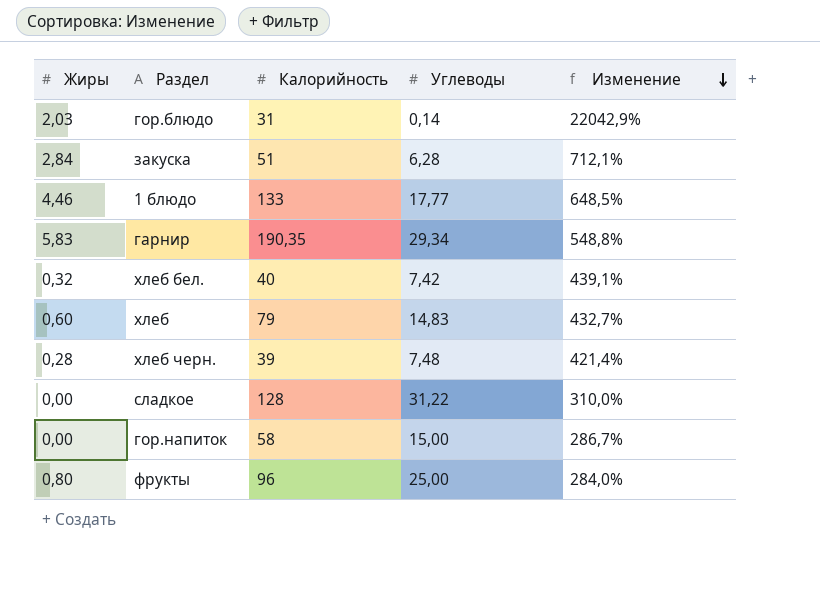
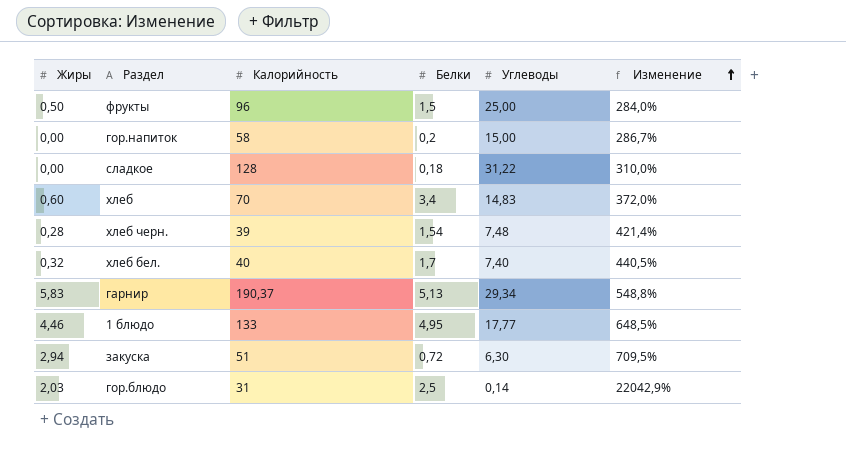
row order: Изменение descending -> Изменение ascending
column Белки | position: none -> 4
фрукты | Жиры: 0,80 -> 0,50
хлеб | Калорийность: 79 -> 70
хлеб | Изменение: 432,7% -> 372,0%
хлеб бел. | Углеводы: 7,42 -> 7,40
хлеб бел. | Изменение: 439,1% -> 440,5%
гарнир | Калорийность: 190,35 -> 190,37
закуска | Жиры: 2,84 -> 2,94
закуска | Углеводы: 6,28 -> 6,30
закуска | Изменение: 712,1% -> 709,5%

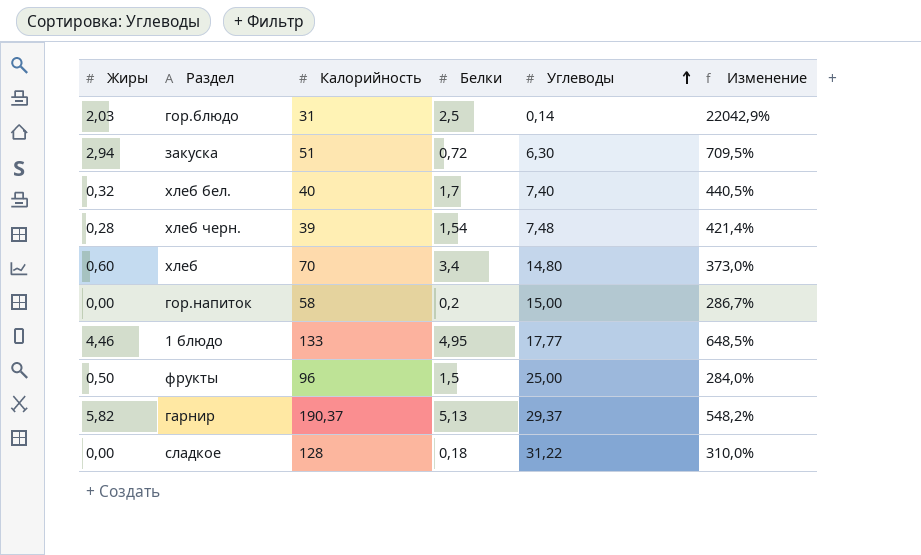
row order: Изменение ascending -> Углеводы ascending
хлеб | Углеводы: 14,83 -> 14,80
хлеб | Изменение: 372,0% -> 373,0%
гарнир | Жиры: 5,83 -> 5,82
гарнир | Углеводы: 29,34 -> 29,37
гарнир | Изменение: 548,8% -> 548,2%

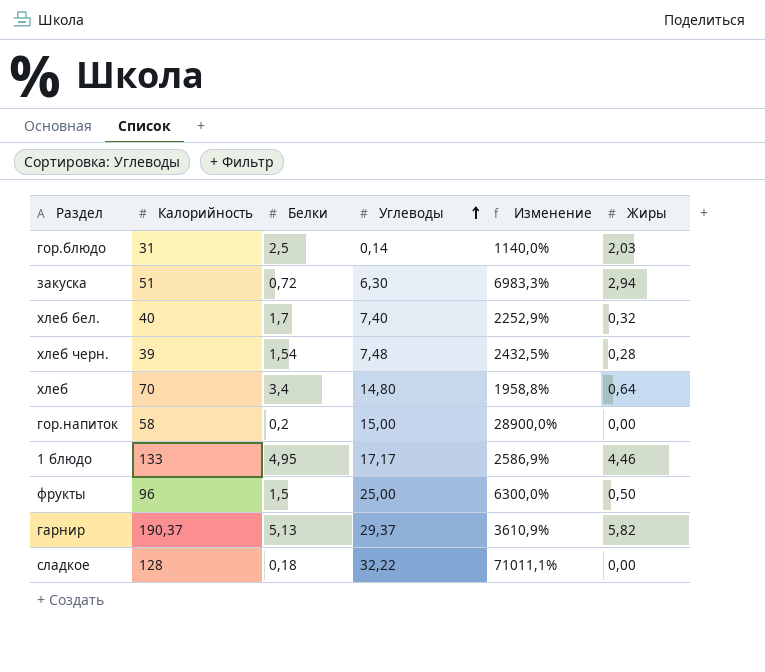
column Изменение | formula: ([Калорийность] - [Углеводы]) / [Углеводы] -> ([Калорийность] - [Белки]) / [Белки]
column Жиры | position: 1 -> 6
хлеб | Жиры: 0,60 -> 0,64
1 блюдо | Углеводы: 17,77 -> 17,17
сладкое | Углеводы: 31,22 -> 32,22

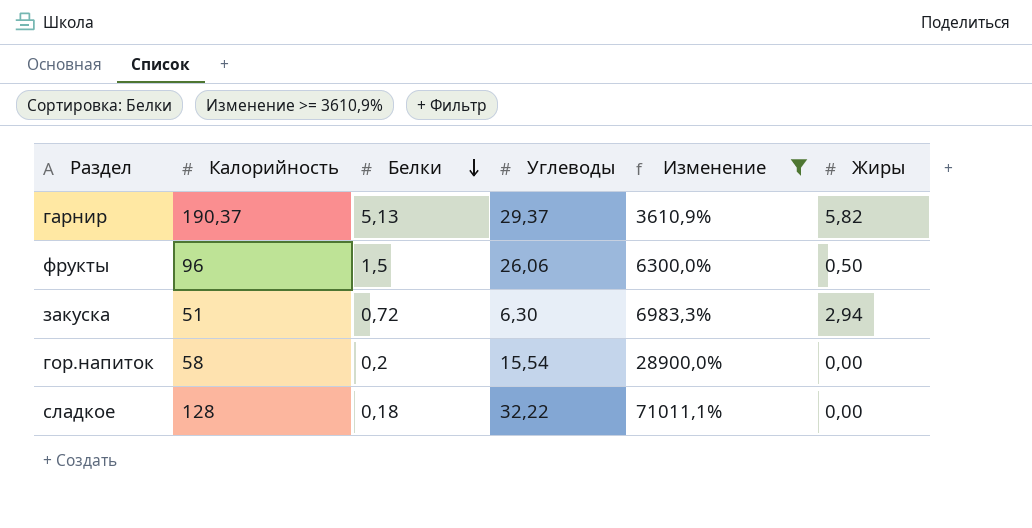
filter: none -> Изменение >= 3610,9%
row order: Углеводы ascending -> Белки descending
фрукты | Углеводы: 25,00 -> 26,06
гор.напиток | Углеводы: 15,00 -> 15,54

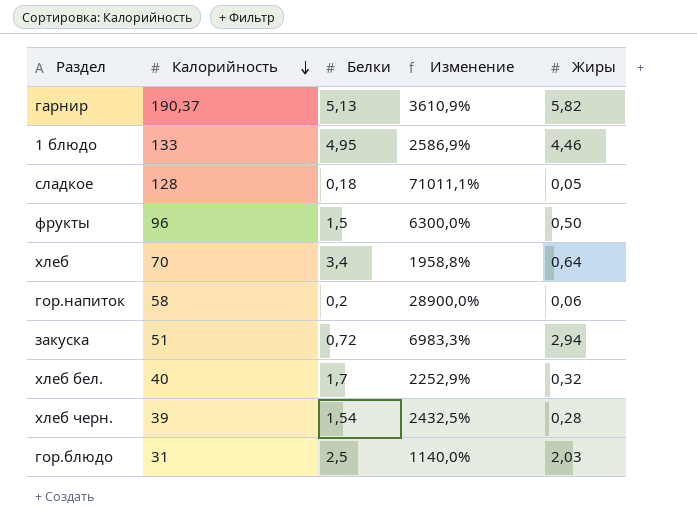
filter: Изменение >= 3610,9% -> none
row order: Белки descending -> Калорийность descending
column Углеводы | position: 4 -> none
сладкое | Жиры: 0,00 -> 0,05
гор.напиток | Жиры: 0,00 -> 0,06

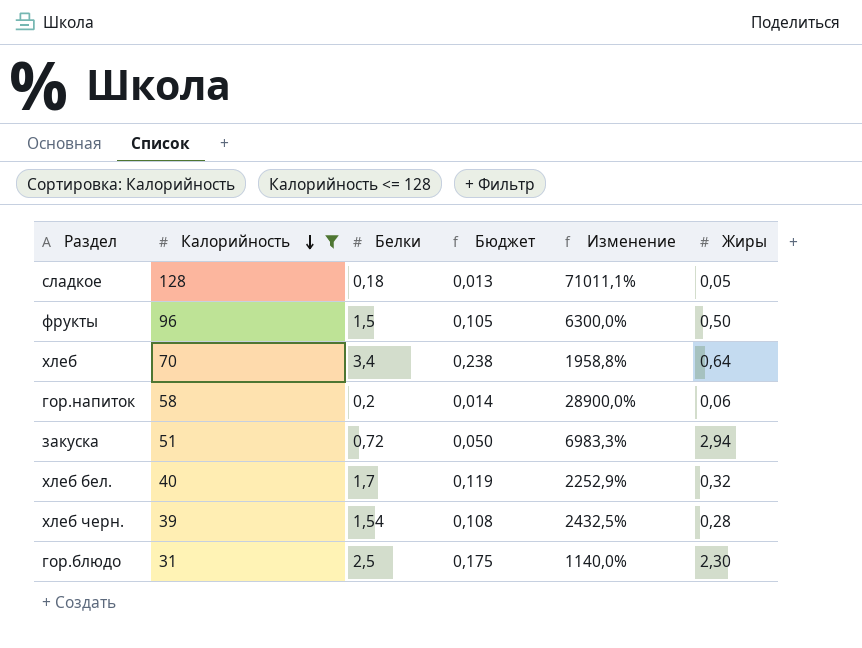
filter: none -> Калорийность <= 128
column Бюджет | formula: none -> [Белки] * 0,07
гор.блюдо | Жиры: 2,03 -> 2,30

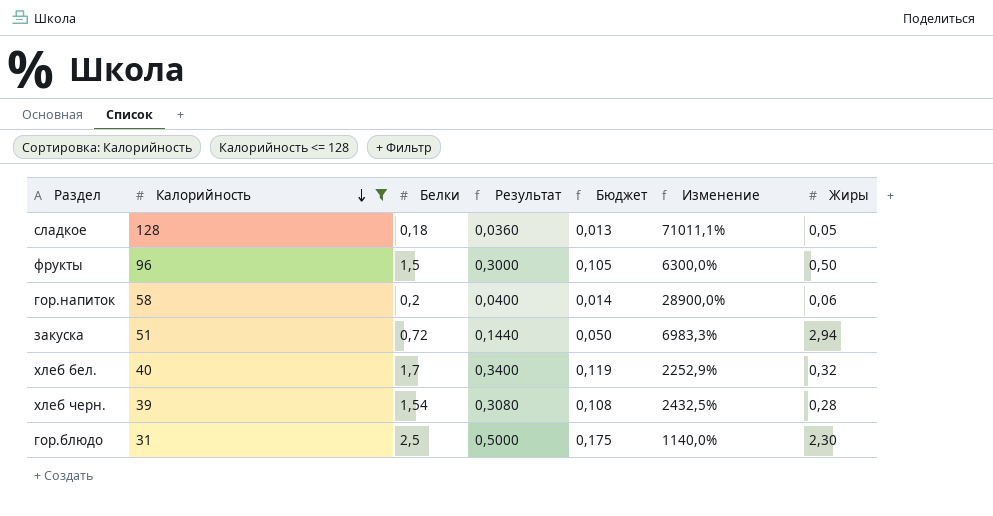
column Результат | formula: none -> [Белки] * 0,2
row хлеб: 70 | 3,4 | 0,238 | 1958,8% | 0,64 -> none

